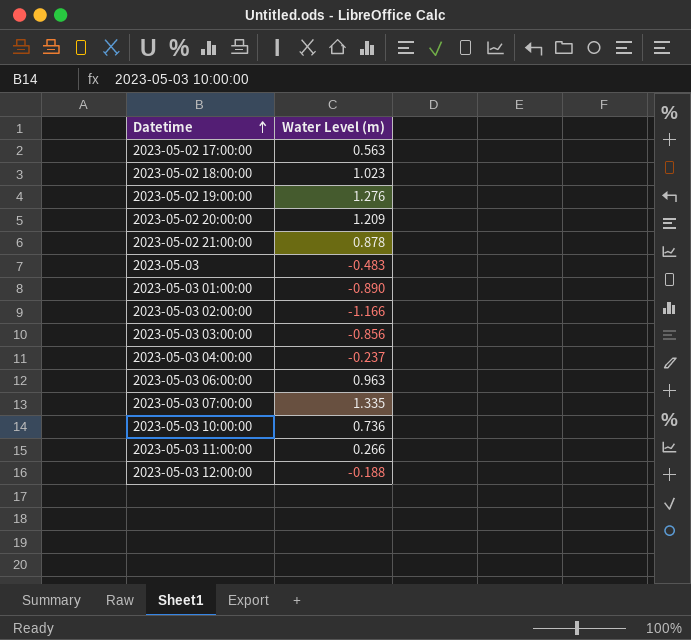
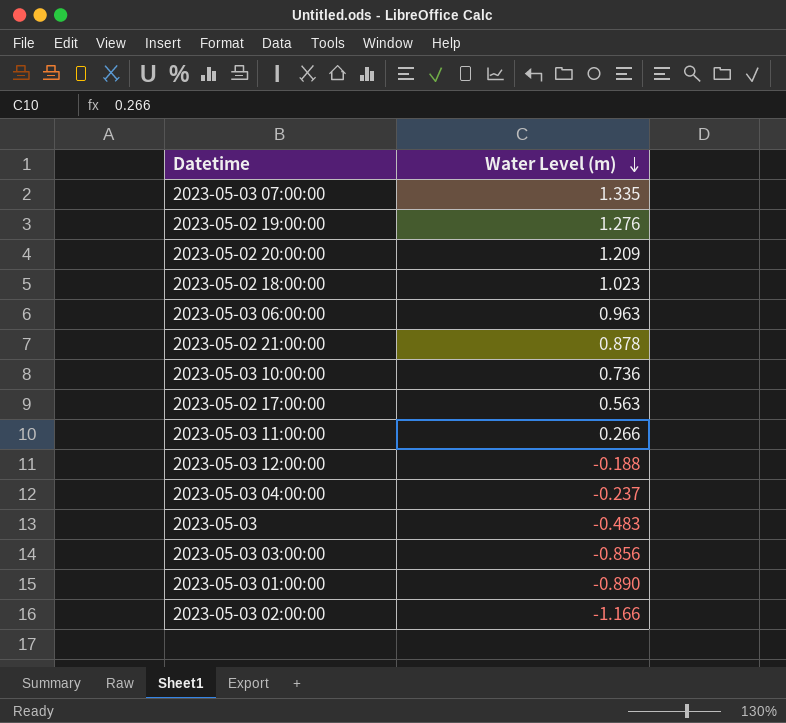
row order: Datetime ascending -> Water Level (m) descending

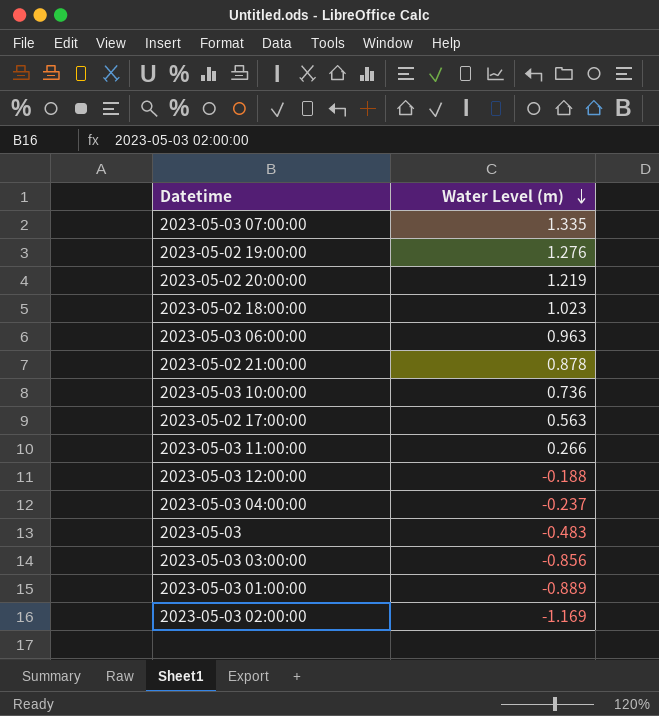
2023-05-02 20:00:00 | Water Level (m): 1.209 -> 1.219
2023-05-03 01:00:00 | Water Level (m): -0.890 -> -0.889
2023-05-03 02:00:00 | Water Level (m): -1.166 -> -1.169

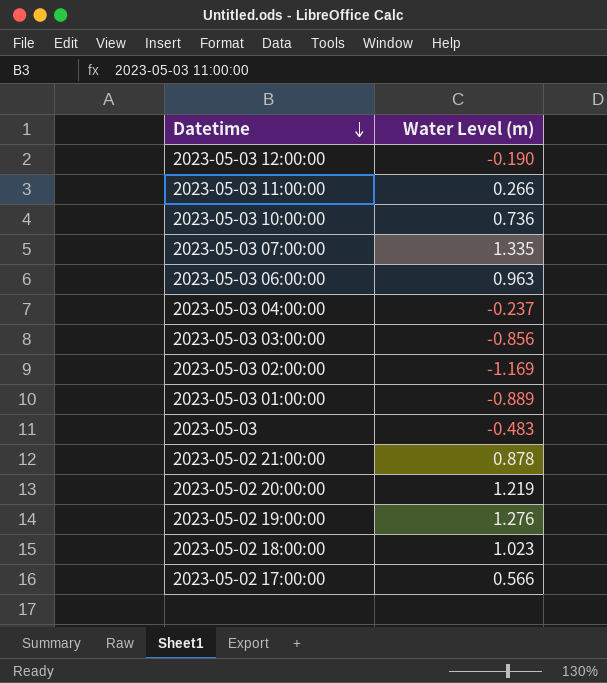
row order: Water Level (m) descending -> Datetime descending
2023-05-03 12:00:00 | Water Level (m): -0.188 -> -0.190
2023-05-02 17:00:00 | Water Level (m): 0.563 -> 0.566

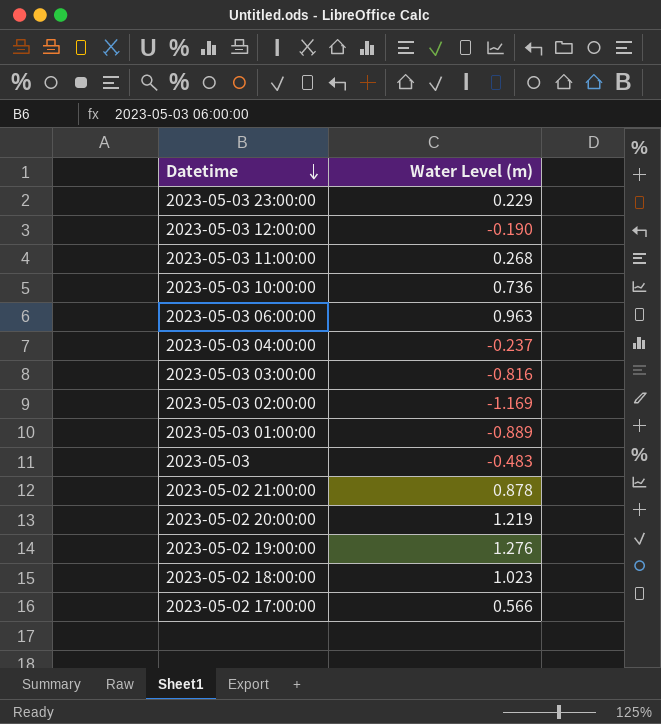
row 2023-05-03 07:00:00: 1.335 -> none
row 2023-05-03 23:00:00: none -> 0.229
2023-05-03 11:00:00 | Water Level (m): 0.266 -> 0.268
2023-05-03 03:00:00 | Water Level (m): -0.856 -> -0.816

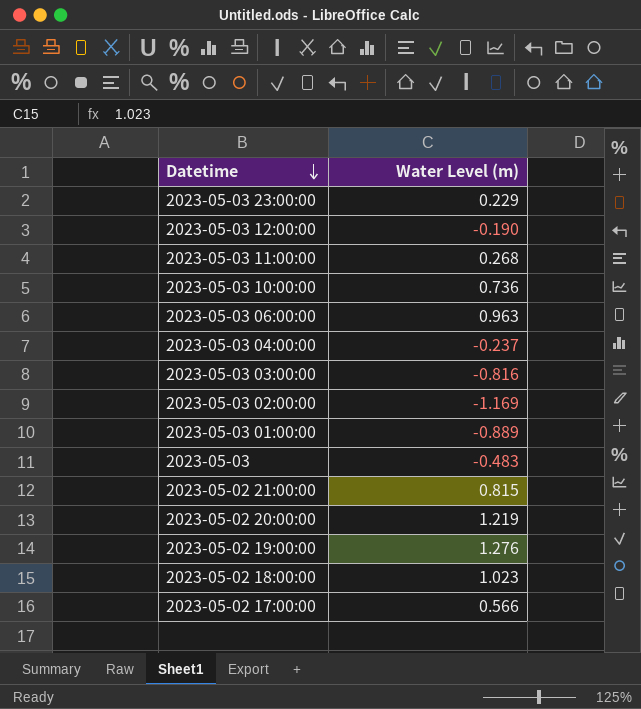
2023-05-02 21:00:00 | Water Level (m): 0.878 -> 0.815

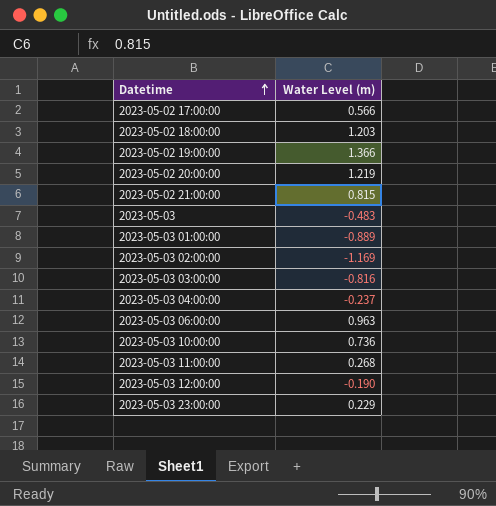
row order: Datetime descending -> Datetime ascending
2023-05-02 18:00:00 | Water Level (m): 1.023 -> 1.203
2023-05-02 19:00:00 | Water Level (m): 1.276 -> 1.366

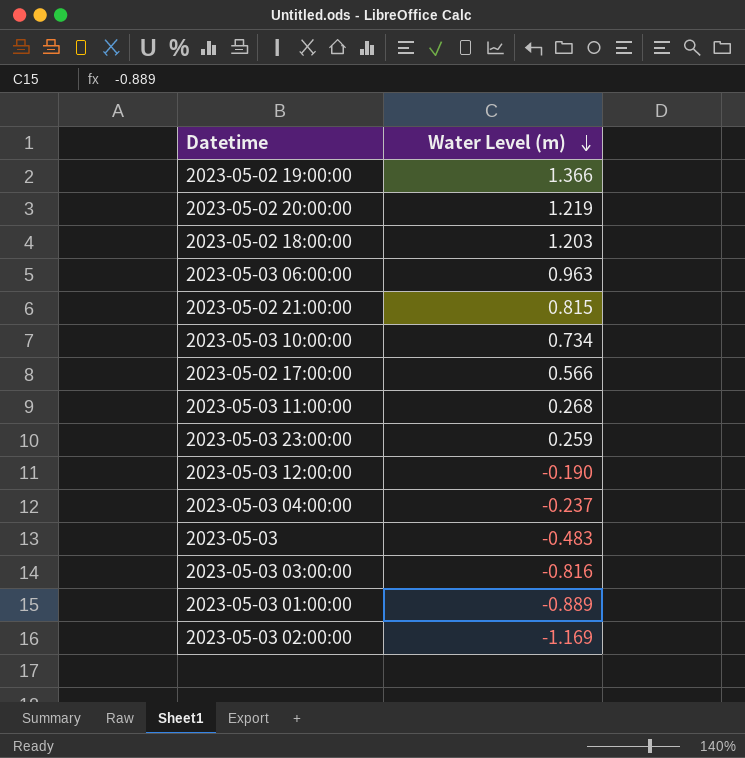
row order: Datetime ascending -> Water Level (m) descending
2023-05-03 10:00:00 | Water Level (m): 0.736 -> 0.734
2023-05-03 23:00:00 | Water Level (m): 0.229 -> 0.259

